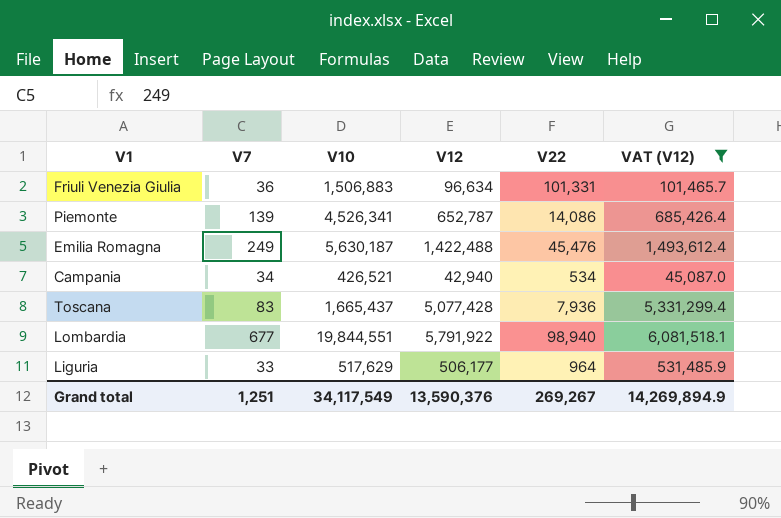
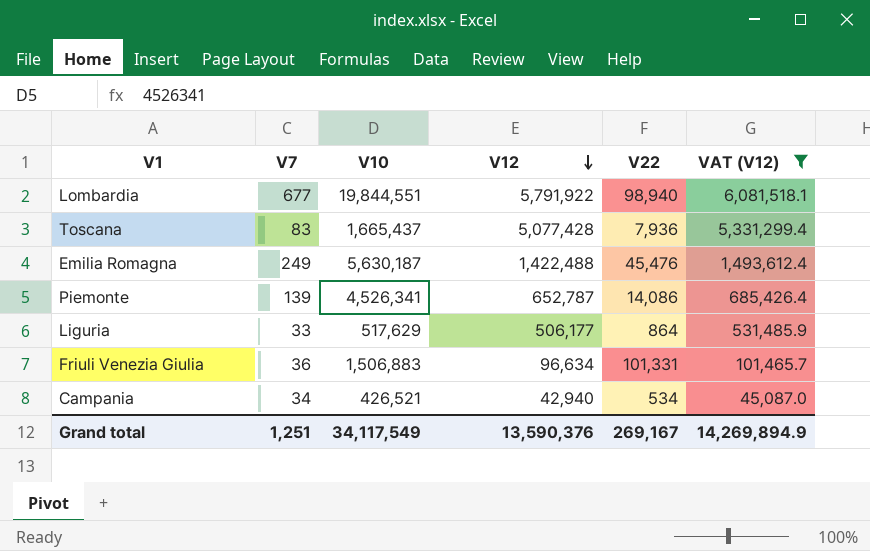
row order: none -> V12 descending
Liguria | V22: 964 -> 864
Grand total | V22: 269,267 -> 269,167

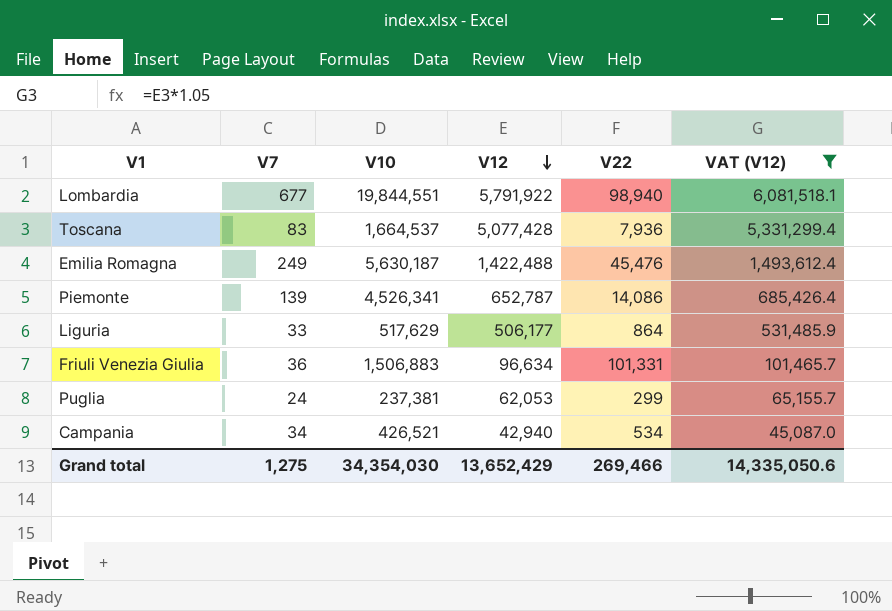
Toscana | V10: 1,665,437 -> 1,664,537
row Puglia: none -> 24 | 237,381 | 62,053 | 299 | 65,155.7
Grand total | V7: 1,251 -> 1,275
Grand total | V10: 34,117,549 -> 34,354,030
Grand total | V12: 13,590,376 -> 13,652,429
Grand total | V22: 269,167 -> 269,466
Grand total | VAT (V12): 14,269,894.9 -> 14,335,050.6

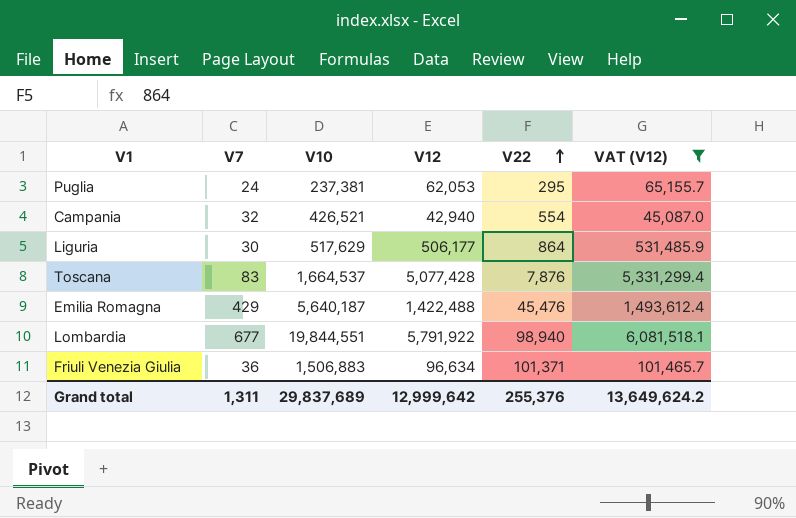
row order: V12 descending -> V22 ascending
row Piemonte: 139 | 4,526,341 | 652,787 | 14,086 | 685,426.4 -> none
Puglia | V22: 299 -> 295
Campania | V7: 34 -> 32
Campania | V22: 534 -> 554
Liguria | V7: 33 -> 30
Toscana | V22: 7,936 -> 7,876
Emilia Romagna | V7: 249 -> 429
Emilia Romagna | V10: 5,630,187 -> 5,640,187
Friuli Venezia Giulia | V22: 101,331 -> 101,371
Grand total | V7: 1,275 -> 1,311
Grand total | V10: 34,354,030 -> 29,837,689
Grand total | V12: 13,652,429 -> 12,999,642
Grand total | V22: 269,466 -> 255,376
Grand total | VAT (V12): 14,335,050.6 -> 13,649,624.2

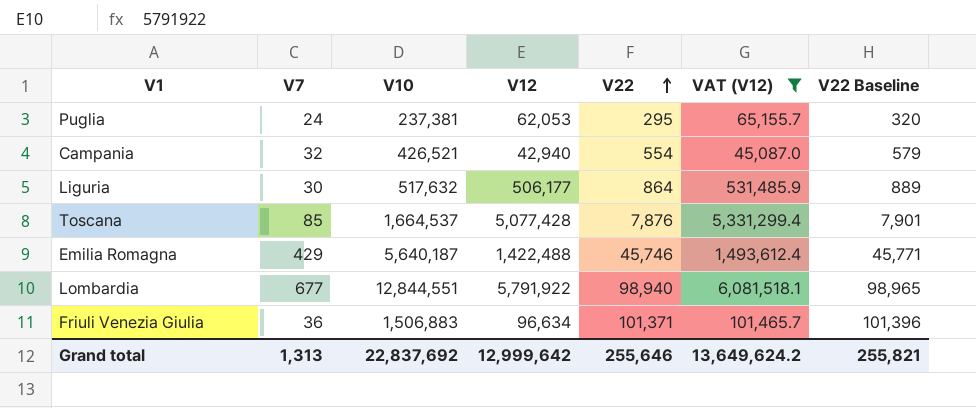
column V22 Baseline | formula: none -> [V22] + 25
Liguria | V10: 517,629 -> 517,632
Toscana | V7: 83 -> 85
Emilia Romagna | V22: 45,476 -> 45,746
Lombardia | V10: 19,844,551 -> 12,844,551
Grand total | V7: 1,311 -> 1,313
Grand total | V10: 29,837,689 -> 22,837,692
Grand total | V22: 255,376 -> 255,646

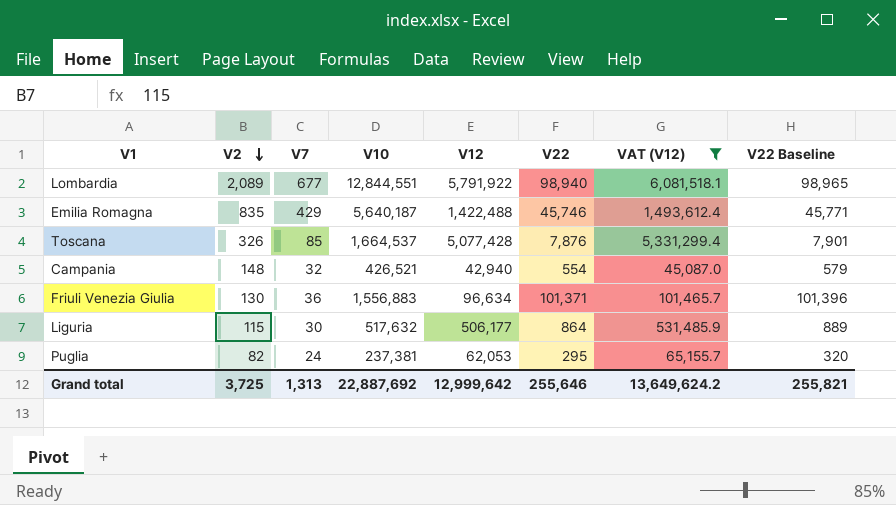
row order: V22 ascending -> V2 descending
column V2 | position: none -> 2
Friuli Venezia Giulia | V10: 1,506,883 -> 1,556,883
Grand total | V10: 22,837,692 -> 22,887,692

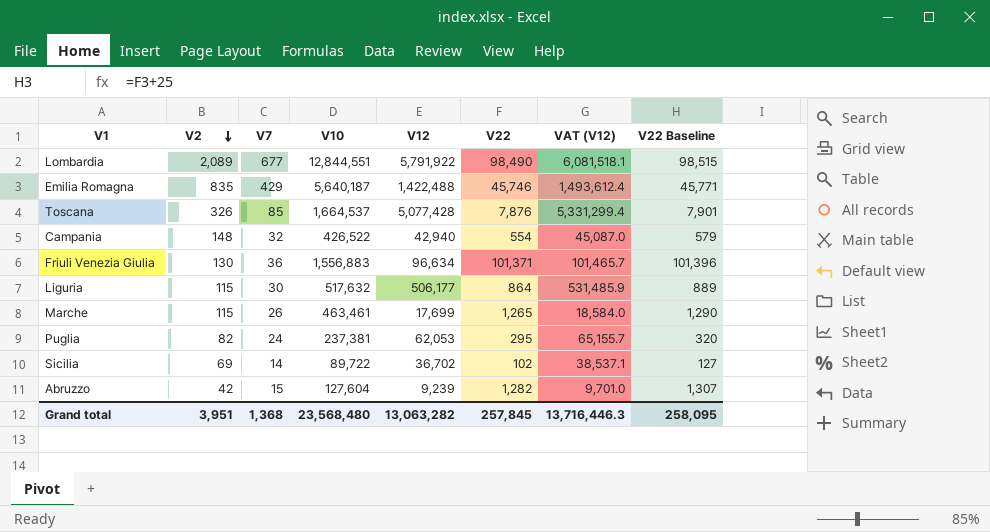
filter: VAT (V12) >= 45,087.0 -> none
Lombardia | V22: 98,940 -> 98,490
Lombardia | V22 Baseline: 98,965 -> 98,515
Campania | V10: 426,521 -> 426,522
Grand total | V2: 3,725 -> 3,951
Grand total | V7: 1,313 -> 1,368
Grand total | V10: 22,887,692 -> 23,568,480
Grand total | V12: 12,999,642 -> 13,063,282
Grand total | V22: 255,646 -> 257,845
Grand total | VAT (V12): 13,649,624.2 -> 13,716,446.3
Grand total | V22 Baseline: 255,821 -> 258,095

